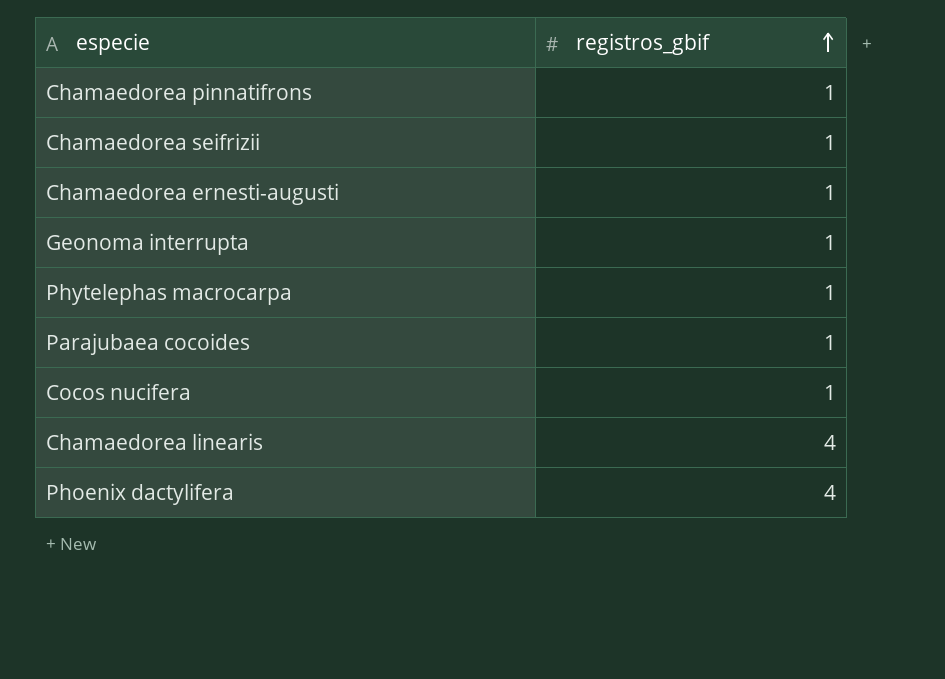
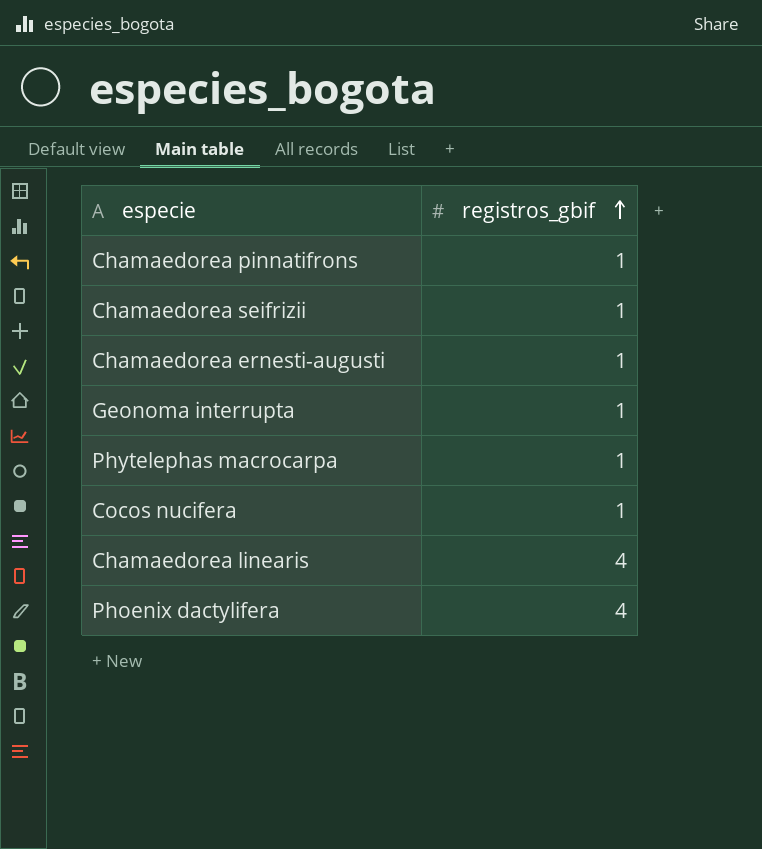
row Parajubaea cocoides: 1 -> none

